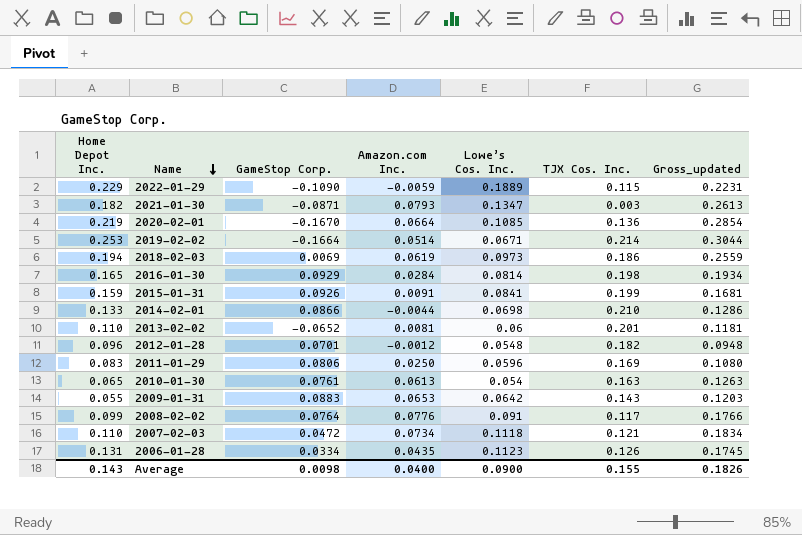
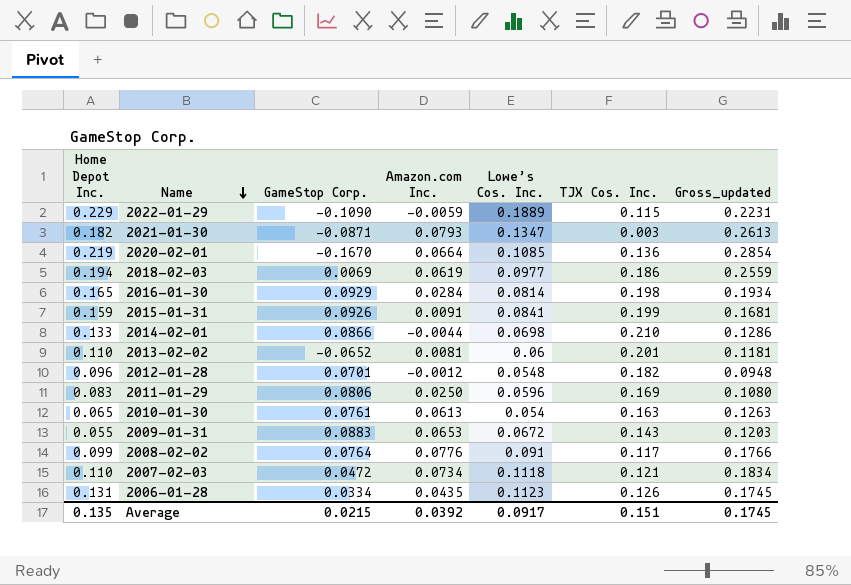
row 2019-02-02: 0.253 | -0.1664 | 0.0514 | 0.0671 | 0.214 | 0.3044 -> none
2018-02-03 | Lowe’s Cos. Inc.: 0.0973 -> 0.0977
2009-01-31 | Lowe’s Cos. Inc.: 0.0642 -> 0.0672
Average | Home Depot Inc.: 0.143 -> 0.135
Average | GameStop Corp.: 0.0098 -> 0.0215
Average | Amazon.com Inc.: 0.0400 -> 0.0392
Average | Lowe’s Cos. Inc.: 0.0900 -> 0.0917
Average | TJX Cos. Inc.: 0.155 -> 0.151
Average | Gross_updated: 0.1826 -> 0.1745

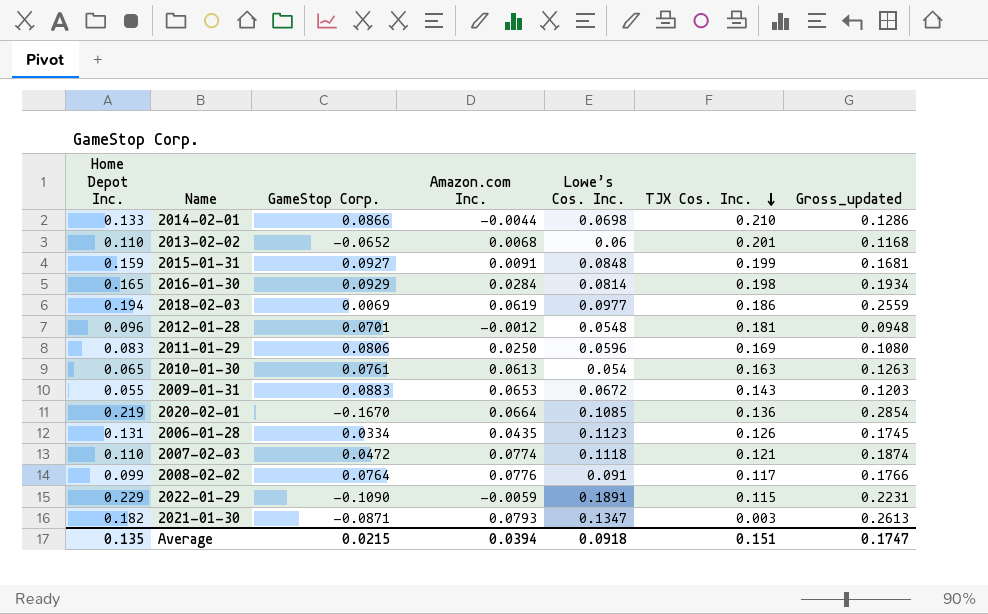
row order: Name descending -> TJX Cos. Inc. descending
2013-02-02 | Amazon.com Inc.: 0.0081 -> 0.0068
2013-02-02 | Gross_updated: 0.1181 -> 0.1168
2015-01-31 | GameStop Corp.: 0.0926 -> 0.0927
2015-01-31 | Lowe’s Cos. Inc.: 0.0841 -> 0.0848
2012-01-28 | TJX Cos. Inc.: 0.182 -> 0.181
2007-02-03 | Amazon.com Inc.: 0.0734 -> 0.0774
2007-02-03 | Gross_updated: 0.1834 -> 0.1874
2022-01-29 | Lowe’s Cos. Inc.: 0.1889 -> 0.1891
Average | Amazon.com Inc.: 0.0392 -> 0.0394
Average | Lowe’s Cos. Inc.: 0.0917 -> 0.0918
Average | Gross_updated: 0.1745 -> 0.1747

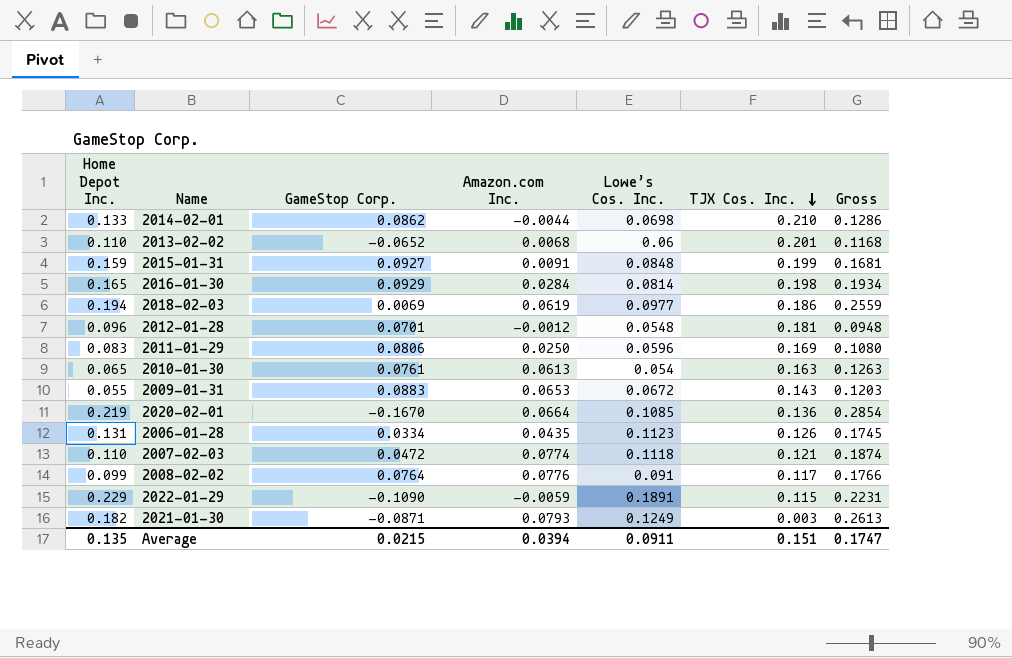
column name: Gross_updated -> Gross
2014-02-01 | GameStop Corp.: 0.0866 -> 0.0862
2021-01-30 | Lowe’s Cos. Inc.: 0.1347 -> 0.1249
Average | Lowe’s Cos. Inc.: 0.0918 -> 0.0911

